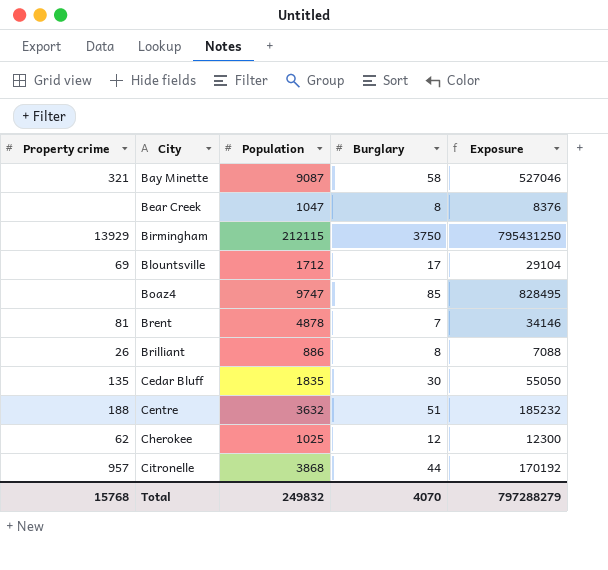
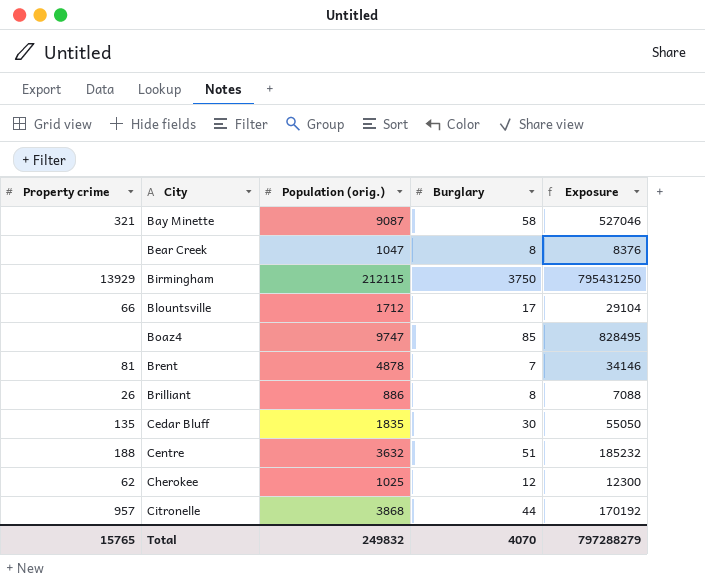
column name: Population -> Population (orig.)
Blountsville | Property crime: 69 -> 66
Total | Property crime: 15768 -> 15765

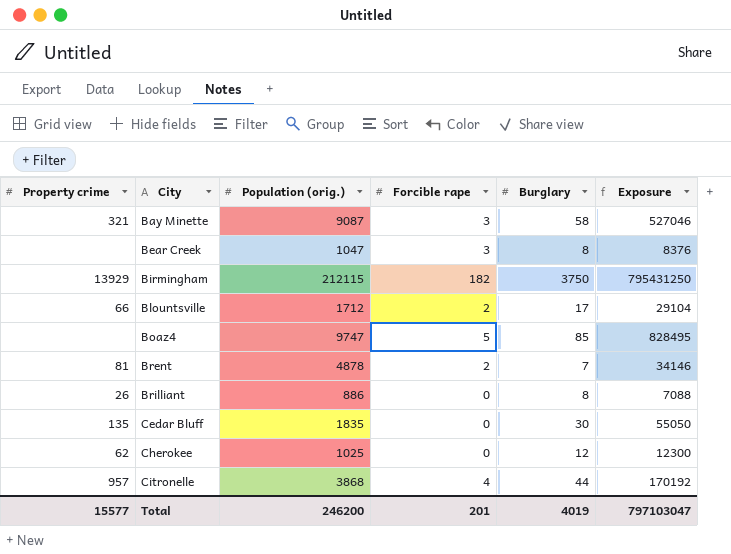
column Forcible rape | position: none -> 4
row Centre: 188 | 3632 | 51 | 185232 -> none
Total | Property crime: 15765 -> 15577
Total | Population (orig.): 249832 -> 246200
Total | Burglary: 4070 -> 4019
Total | Exposure: 797288279 -> 797103047

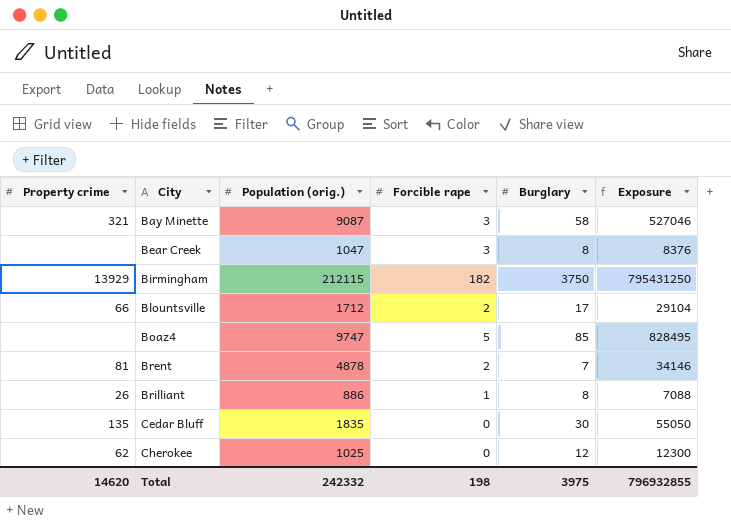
row Citronelle: 957 | 3868 | 4 | 44 | 170192 -> none
Brilliant | Forcible rape: 0 -> 1
Total | Property crime: 15577 -> 14620
Total | Population (orig.): 246200 -> 242332
Total | Forcible rape: 201 -> 198
Total | Burglary: 4019 -> 3975
Total | Exposure: 797103047 -> 796932855

